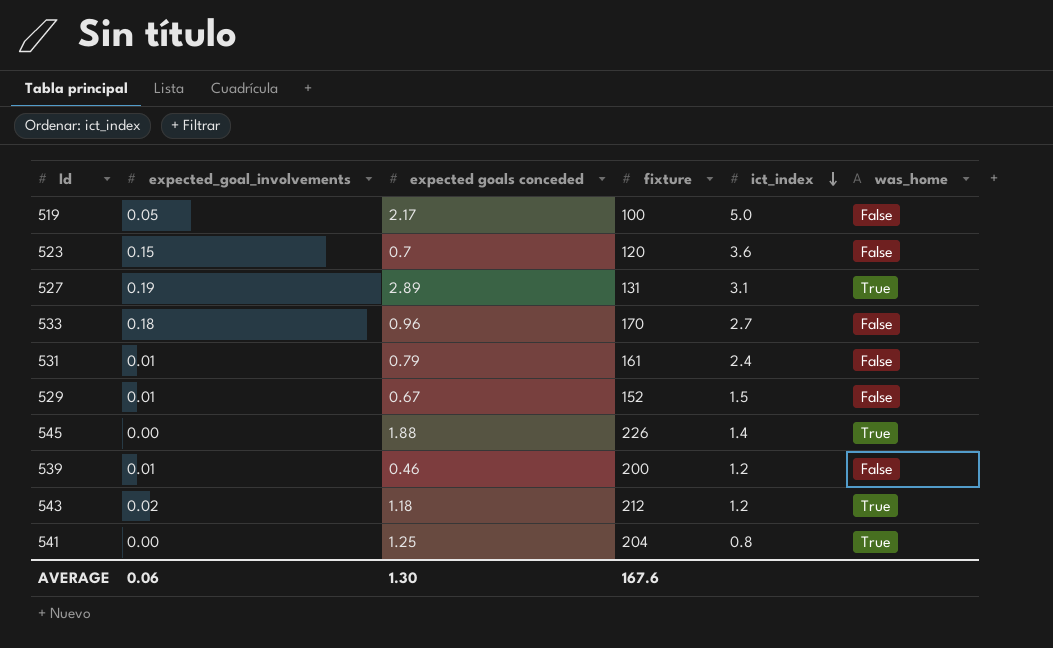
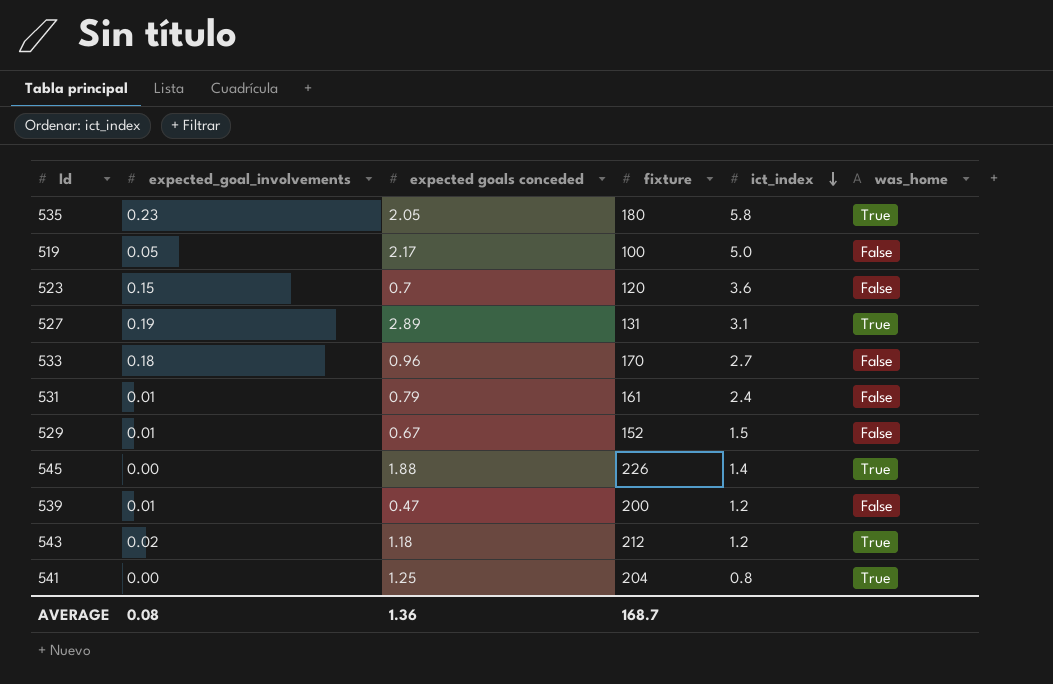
row 535: none -> 0.23 | 2.05 | 180 | 5.8 | True
539 | expected goals conceded: 0.46 -> 0.47
AVERAGE | expected_goal_involvements: 0.06 -> 0.08
AVERAGE | expected goals conceded: 1.30 -> 1.36
AVERAGE | fixture: 167.6 -> 168.7

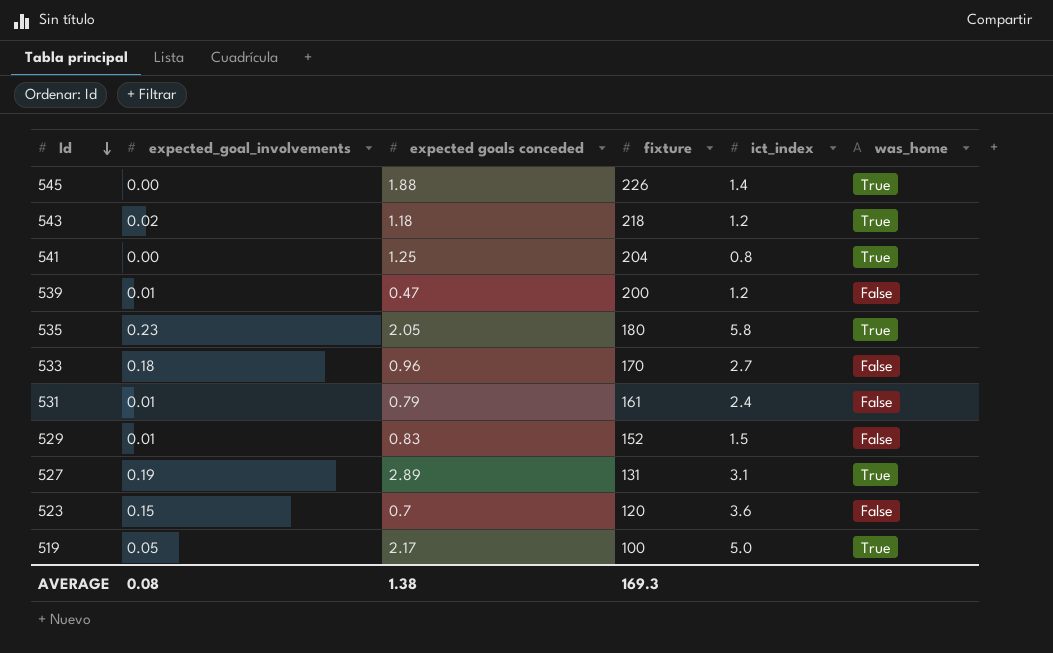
row order: ict_index descending -> Id descending
543 | fixture: 212 -> 218
529 | expected goals conceded: 0.67 -> 0.83
519 | was_home: False -> True
AVERAGE | expected goals conceded: 1.36 -> 1.38
AVERAGE | fixture: 168.7 -> 169.3

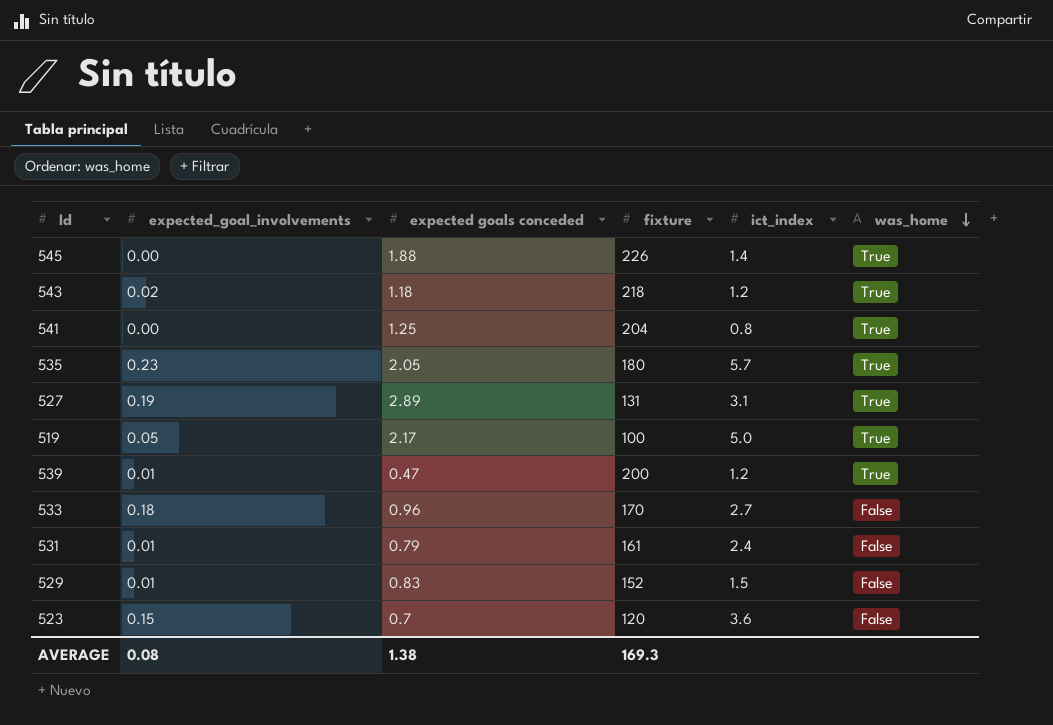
row order: Id descending -> was_home descending
535 | ict_index: 5.8 -> 5.7
539 | was_home: False -> True

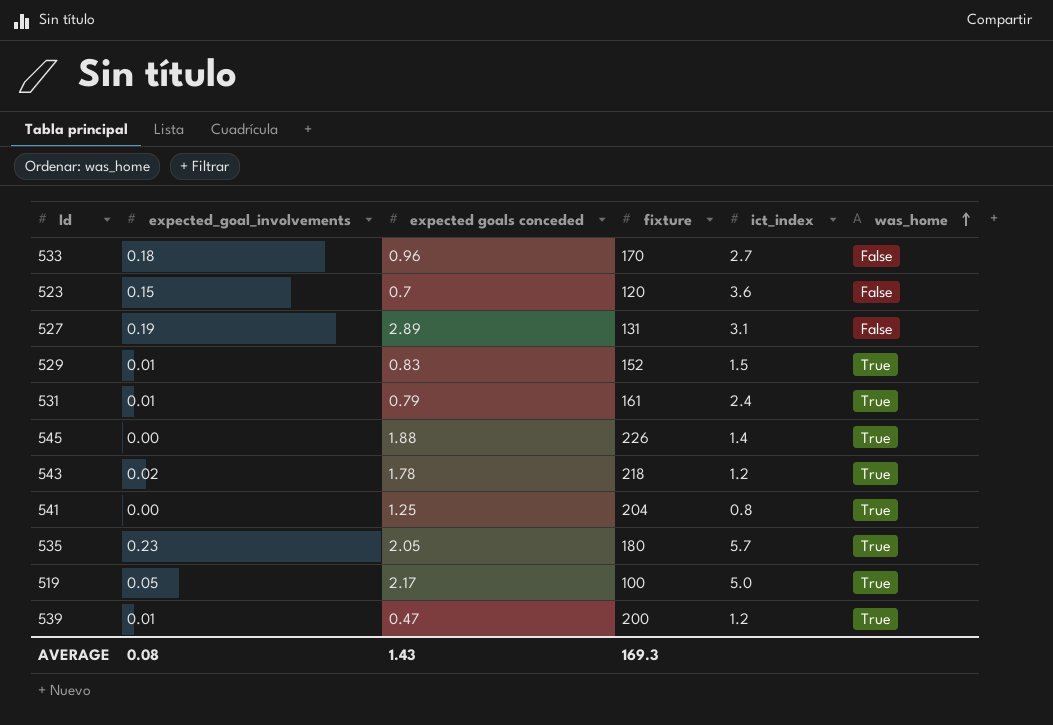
row order: was_home descending -> was_home ascending
527 | was_home: True -> False
529 | was_home: False -> True
531 | was_home: False -> True
543 | expected goals conceded: 1.18 -> 1.78
AVERAGE | expected goals conceded: 1.38 -> 1.43

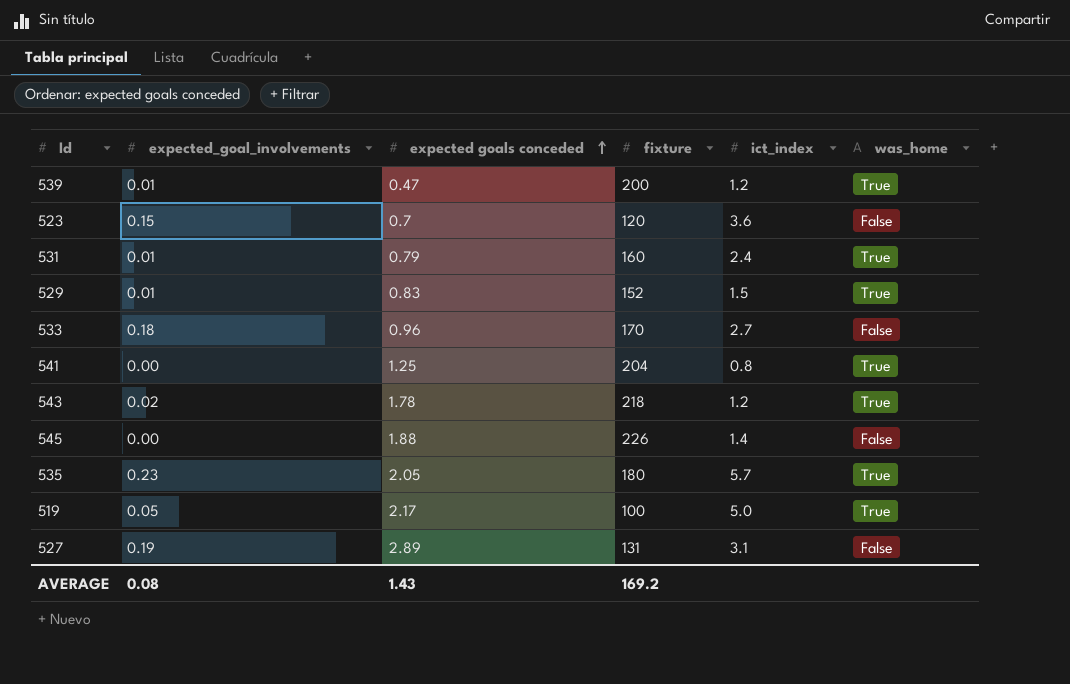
row order: was_home ascending -> expected goals conceded ascending
531 | fixture: 161 -> 160
545 | was_home: True -> False
AVERAGE | fixture: 169.3 -> 169.2

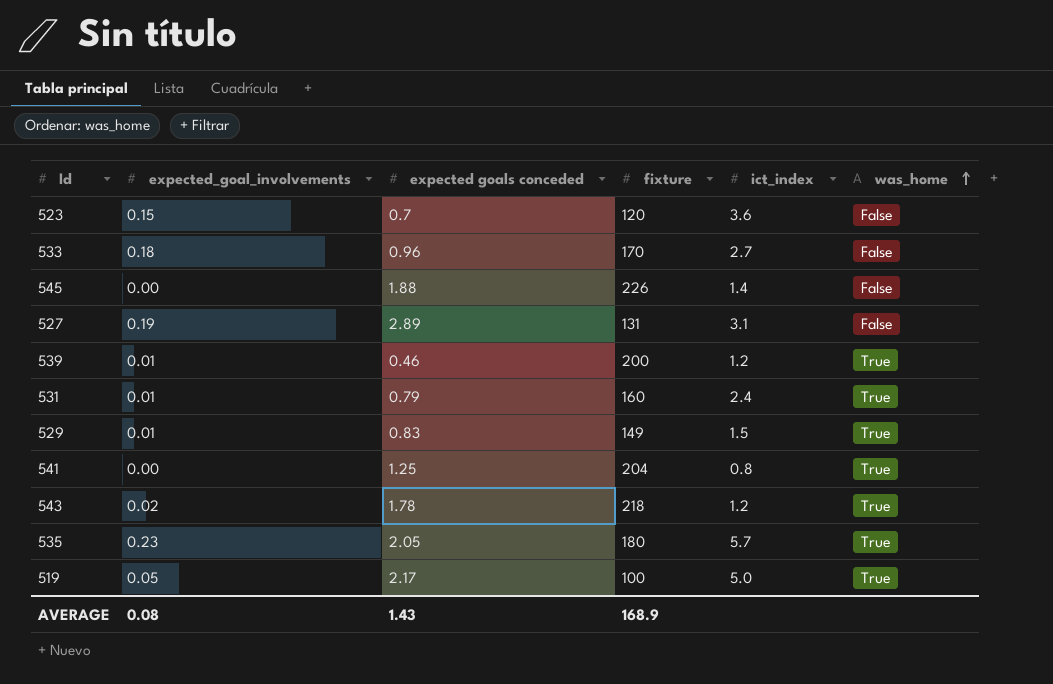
row order: expected goals conceded ascending -> was_home ascending
539 | expected goals conceded: 0.47 -> 0.46
529 | fixture: 152 -> 149
AVERAGE | fixture: 169.2 -> 168.9

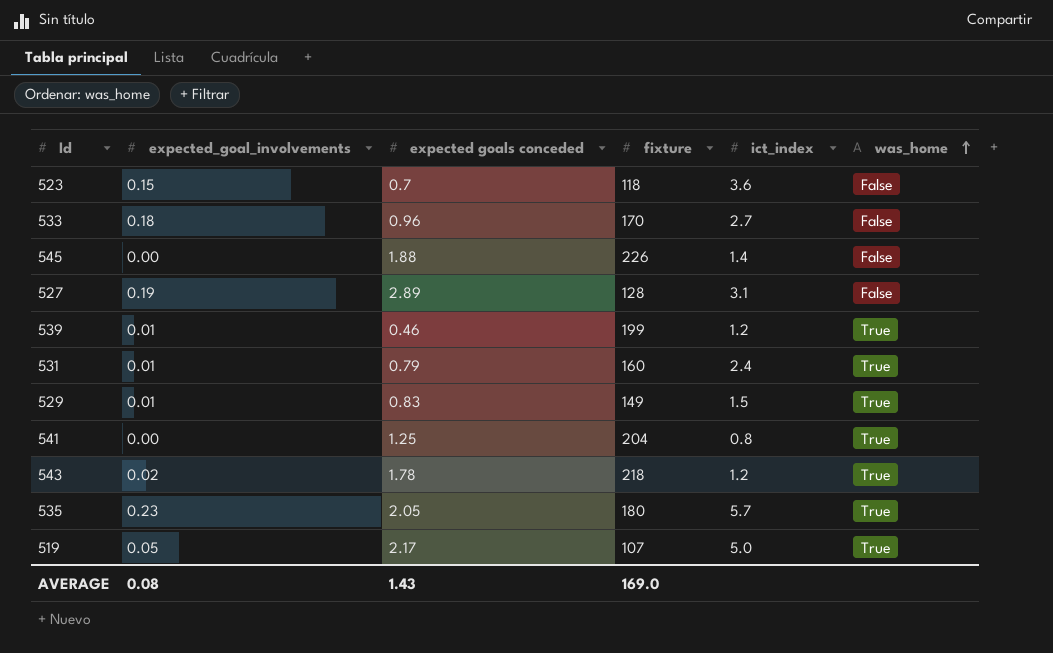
523 | fixture: 120 -> 118
527 | fixture: 131 -> 128
539 | fixture: 200 -> 199
519 | fixture: 100 -> 107
AVERAGE | fixture: 168.9 -> 169.0

